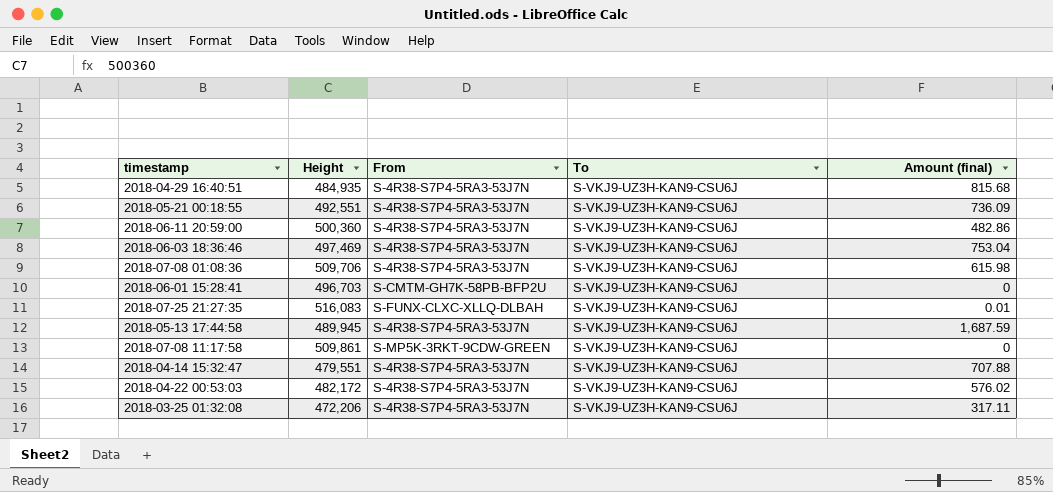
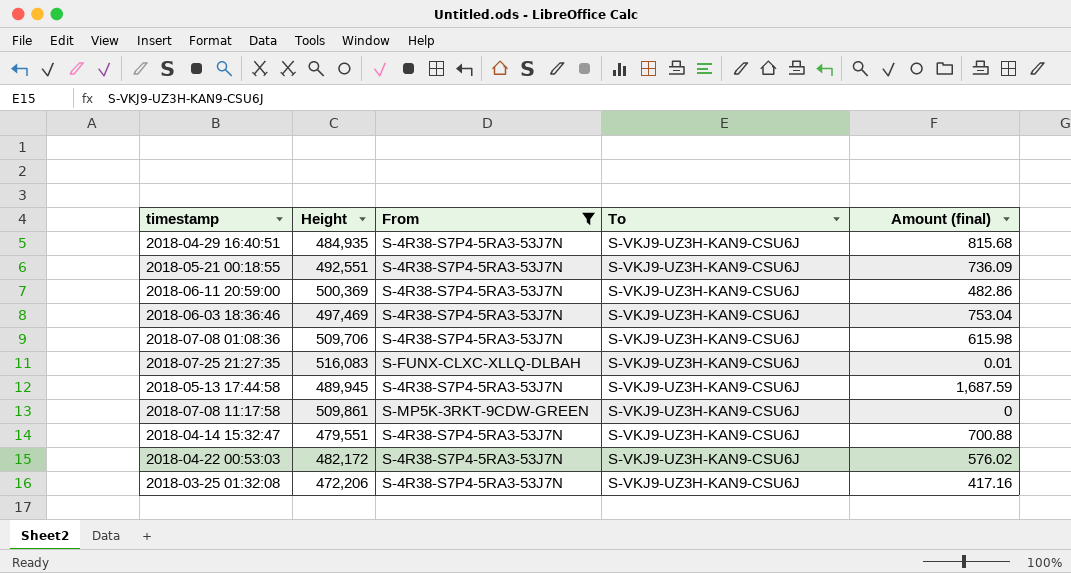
filter: none -> From != S-CMTM-GH7K-58PB-BFP2U
2018-06-11 20:59:00 | Height: 500,360 -> 500,369
2018-04-14 15:32:47 | Amount (final): 707.88 -> 700.88
2018-03-25 01:32:08 | Amount (final): 317.11 -> 417.16

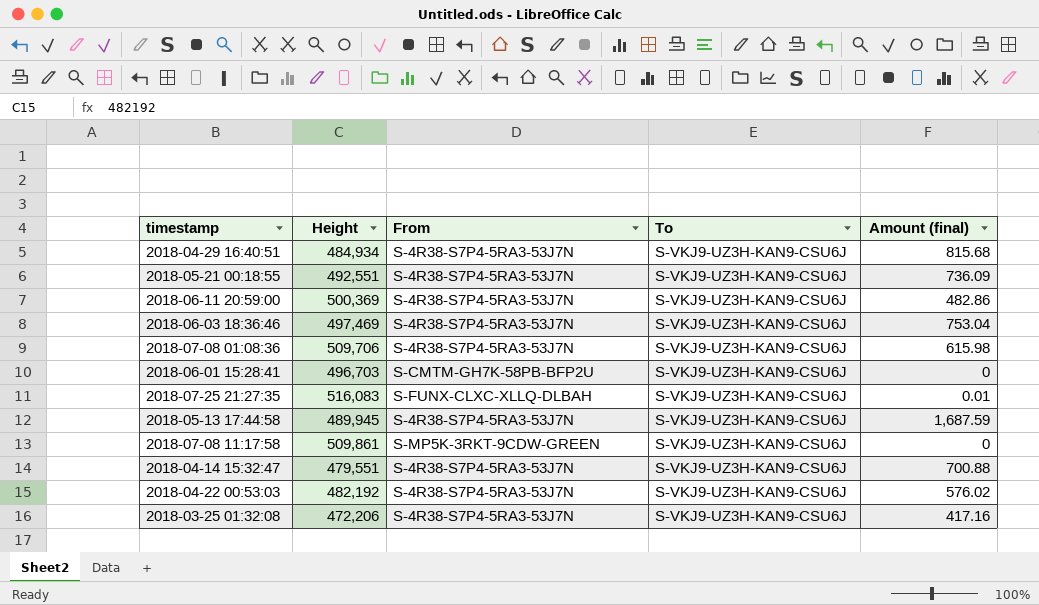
filter: From != S-CMTM-GH7K-58PB-BFP2U -> none
2018-04-29 16:40:51 | Height: 484,935 -> 484,934
2018-04-22 00:53:03 | Height: 482,172 -> 482,192

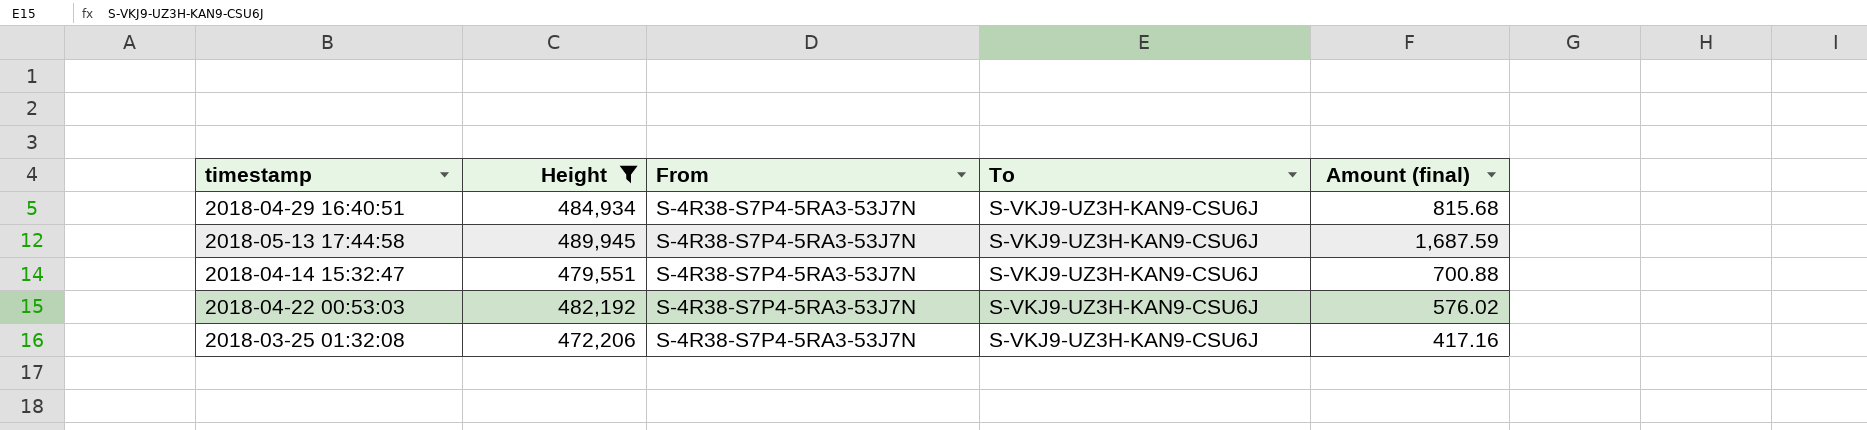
filter: none -> Height <= 489,945

